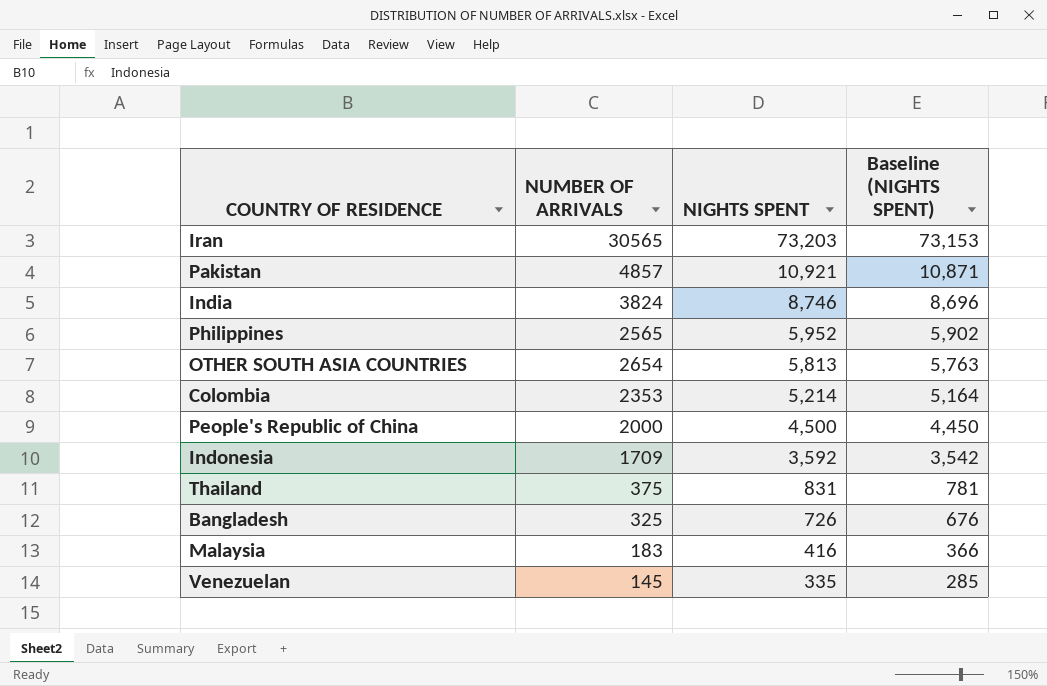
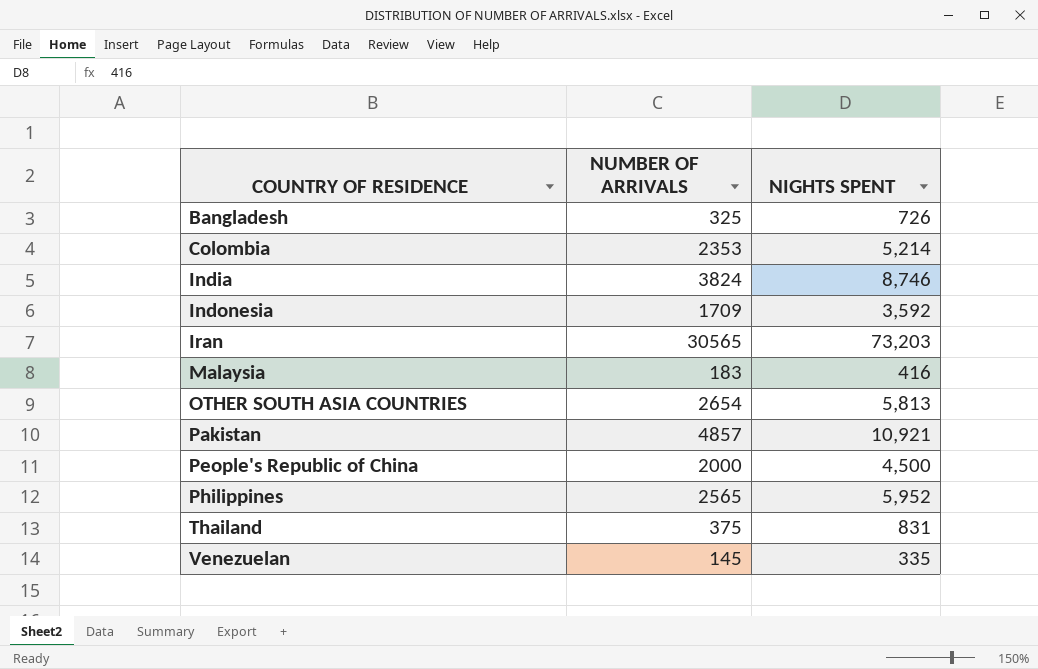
row order: NIGHTS SPENT descending -> COUNTRY OF RESIDENCE ascending
column Baseline (NIGHTS SPENT) | formula: [NIGHTS SPENT] - 50 -> none

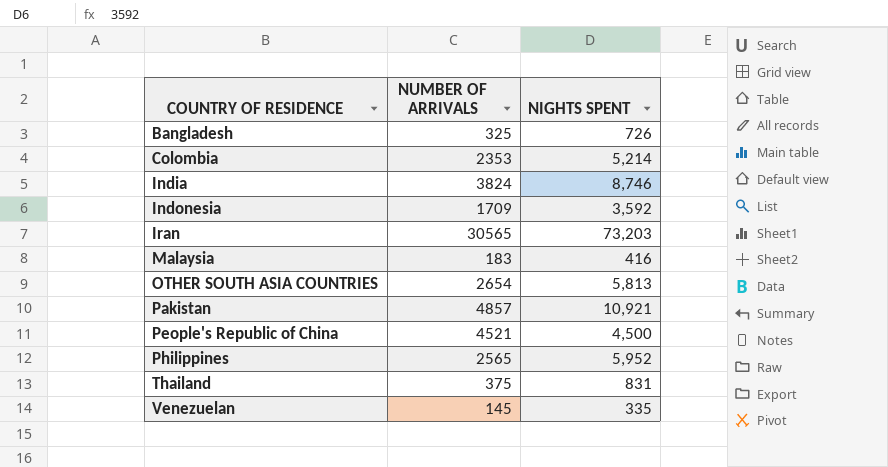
People's Republic of China | NUMBER OF ARRIVALS: 2000 -> 4521

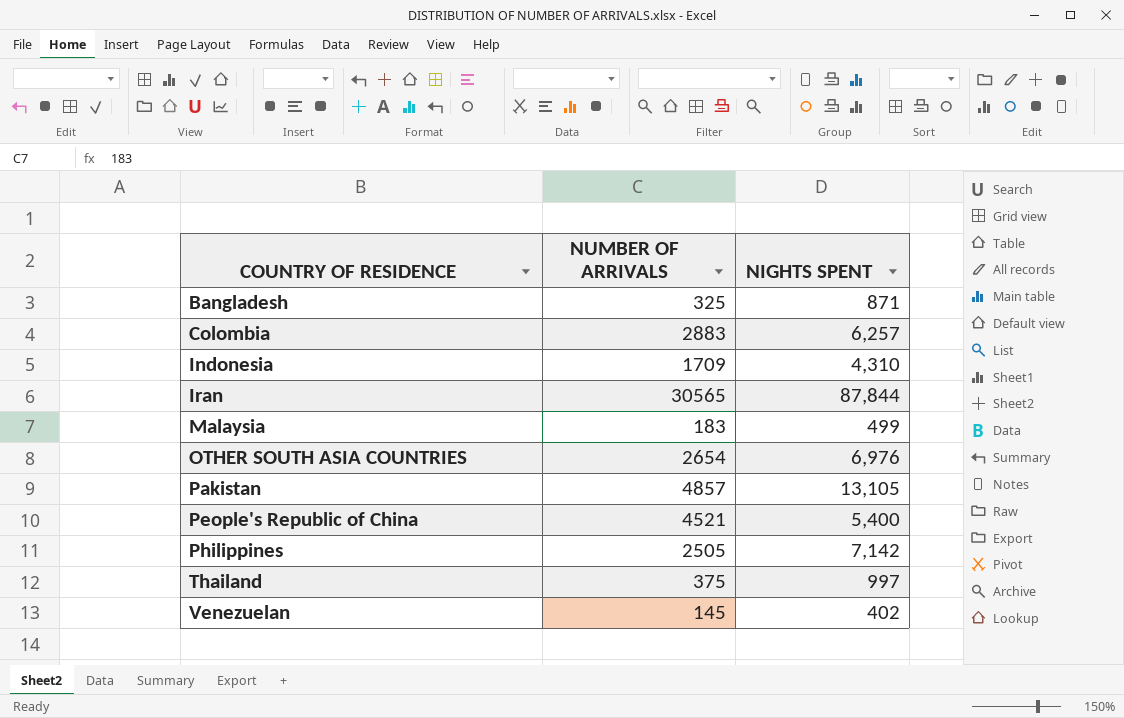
row India: 3824 | 8,746 -> none
Bangladesh | NIGHTS SPENT: 726 -> 871
Colombia | NUMBER OF ARRIVALS: 2353 -> 2883
Colombia | NIGHTS SPENT: 5,214 -> 6,257
Indonesia | NIGHTS SPENT: 3,592 -> 4,310
Iran | NIGHTS SPENT: 73,203 -> 87,844
Malaysia | NIGHTS SPENT: 416 -> 499
OTHER SOUTH ASIA COUNTRIES | NIGHTS SPENT: 5,813 -> 6,976
Pakistan | NIGHTS SPENT: 10,921 -> 13,105
People's Republic of China | NIGHTS SPENT: 4,500 -> 5,400
Philippines | NUMBER OF ARRIVALS: 2565 -> 2505
Philippines | NIGHTS SPENT: 5,952 -> 7,142
Thailand | NIGHTS SPENT: 831 -> 997
Venezuelan | NIGHTS SPENT: 335 -> 402

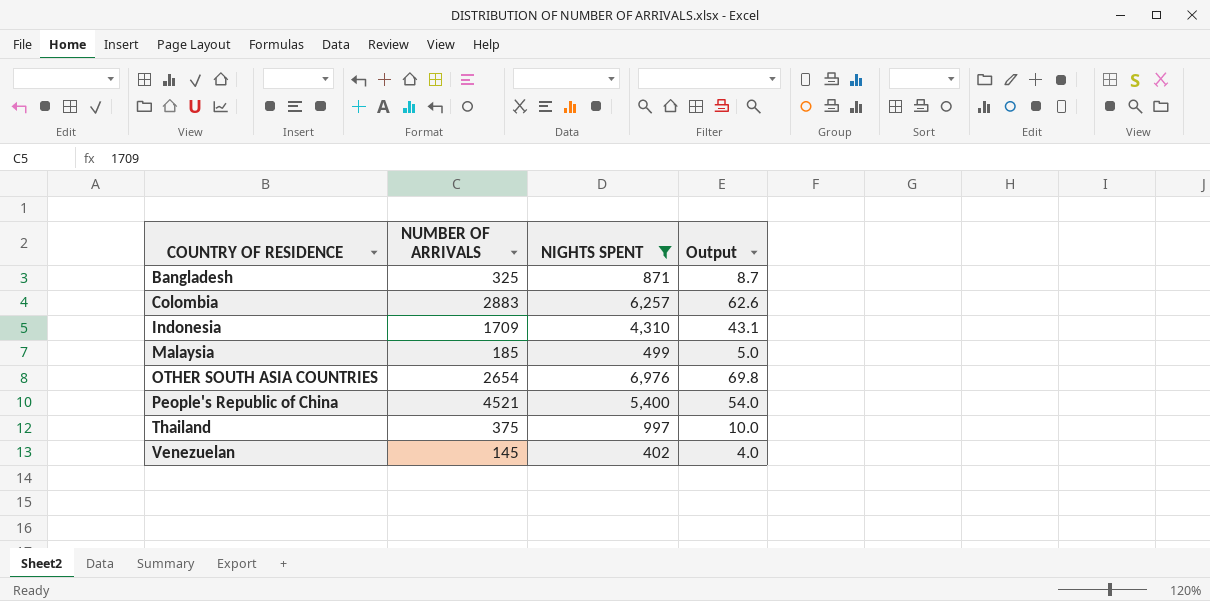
filter: none -> NIGHTS SPENT <= 6,976
column Output | formula: none -> [NIGHTS SPENT] * 0.01
Malaysia | NUMBER OF ARRIVALS: 183 -> 185

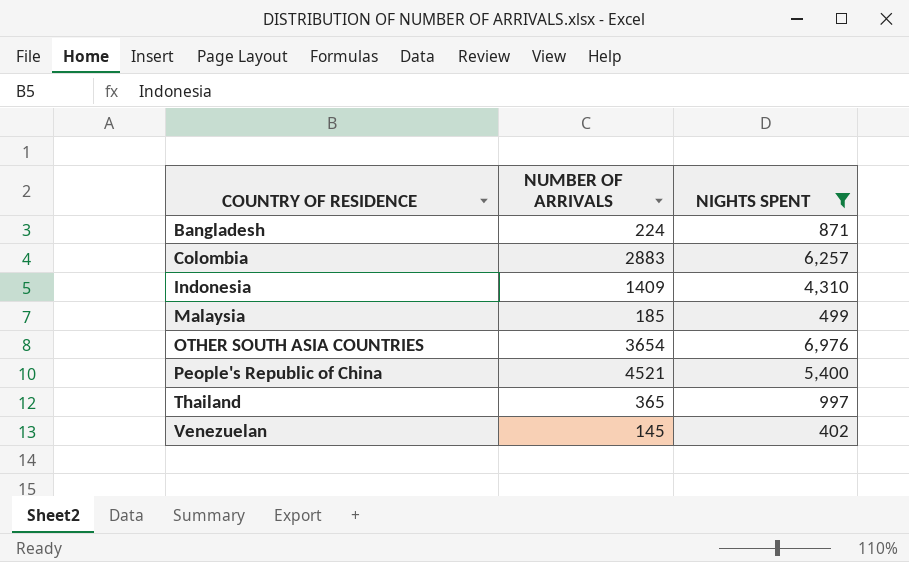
column Output | formula: [NIGHTS SPENT] * 0.01 -> none
Bangladesh | NUMBER OF ARRIVALS: 325 -> 224
Indonesia | NUMBER OF ARRIVALS: 1709 -> 1409
OTHER SOUTH ASIA COUNTRIES | NUMBER OF ARRIVALS: 2654 -> 3654
Thailand | NUMBER OF ARRIVALS: 375 -> 365

